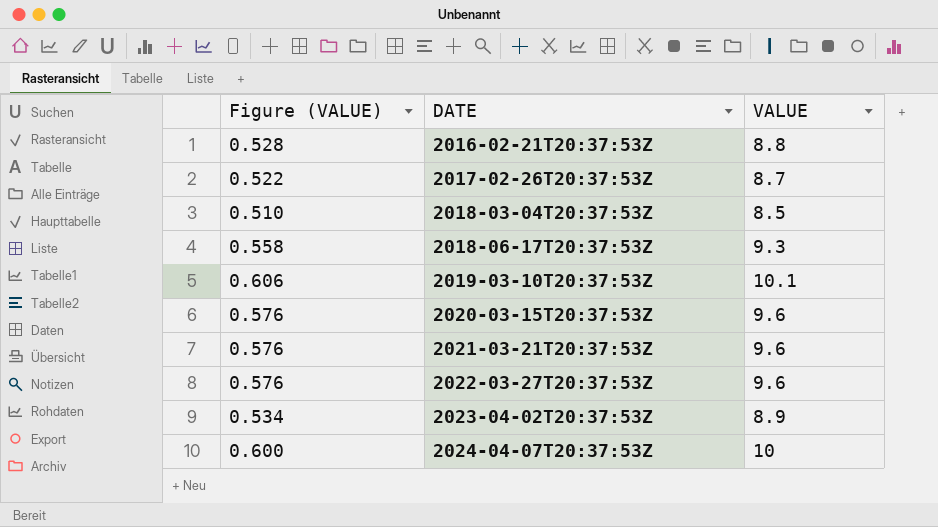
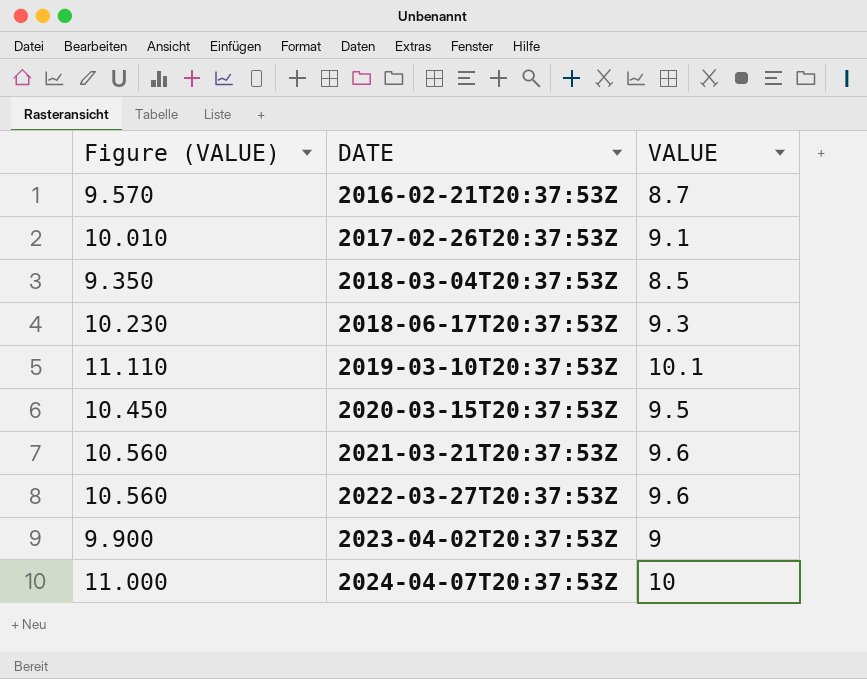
column Figure (VALUE) | formula: [VALUE] * 0.06 -> [VALUE] * 1.1
2016-02-21T20:37:53Z | VALUE: 8.8 -> 8.7
2017-02-26T20:37:53Z | VALUE: 8.7 -> 9.1
2020-03-15T20:37:53Z | VALUE: 9.6 -> 9.5
2023-04-02T20:37:53Z | VALUE: 8.9 -> 9

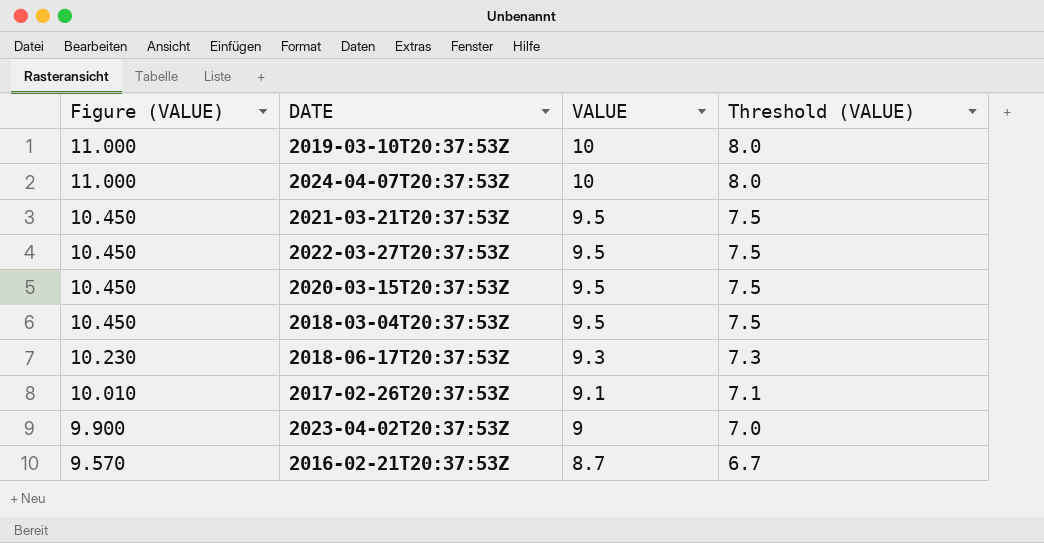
row order: DATE ascending -> Figure (VALUE) descending
column Threshold (VALUE) | formula: none -> [VALUE] - 2
2019-03-10T20:37:53Z | Figure (VALUE): 11.110 -> 11.000
2019-03-10T20:37:53Z | VALUE: 10.1 -> 10
2021-03-21T20:37:53Z | Figure (VALUE): 10.560 -> 10.450
2021-03-21T20:37:53Z | VALUE: 9.6 -> 9.5
2022-03-27T20:37:53Z | Figure (VALUE): 10.560 -> 10.450
2022-03-27T20:37:53Z | VALUE: 9.6 -> 9.5
2018-03-04T20:37:53Z | Figure (VALUE): 9.350 -> 10.450
2018-03-04T20:37:53Z | VALUE: 8.5 -> 9.5

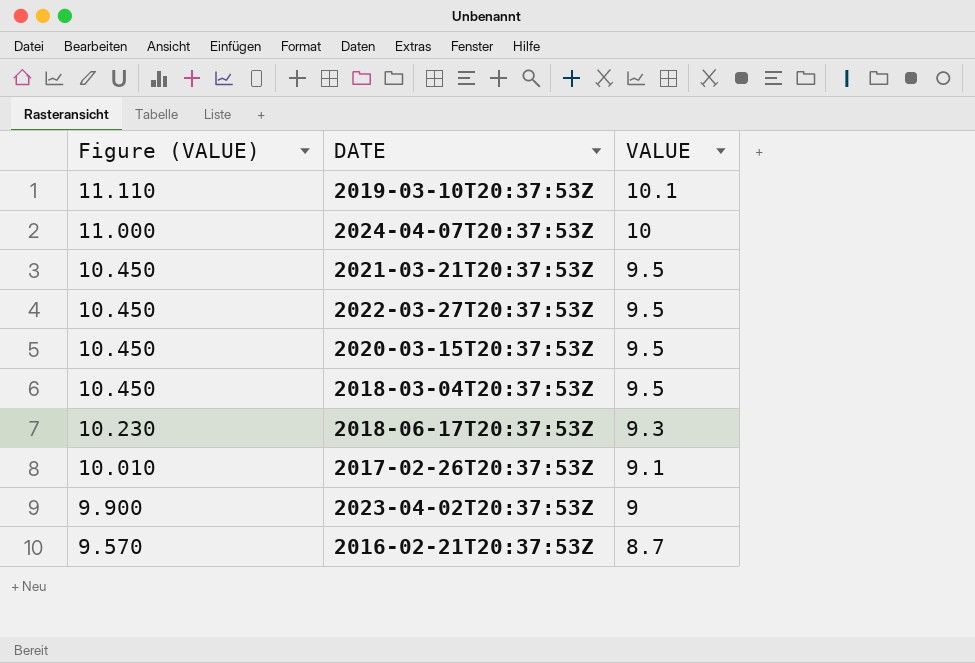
column Threshold (VALUE) | formula: [VALUE] - 2 -> none
2019-03-10T20:37:53Z | Figure (VALUE): 11.000 -> 11.110
2019-03-10T20:37:53Z | VALUE: 10 -> 10.1

